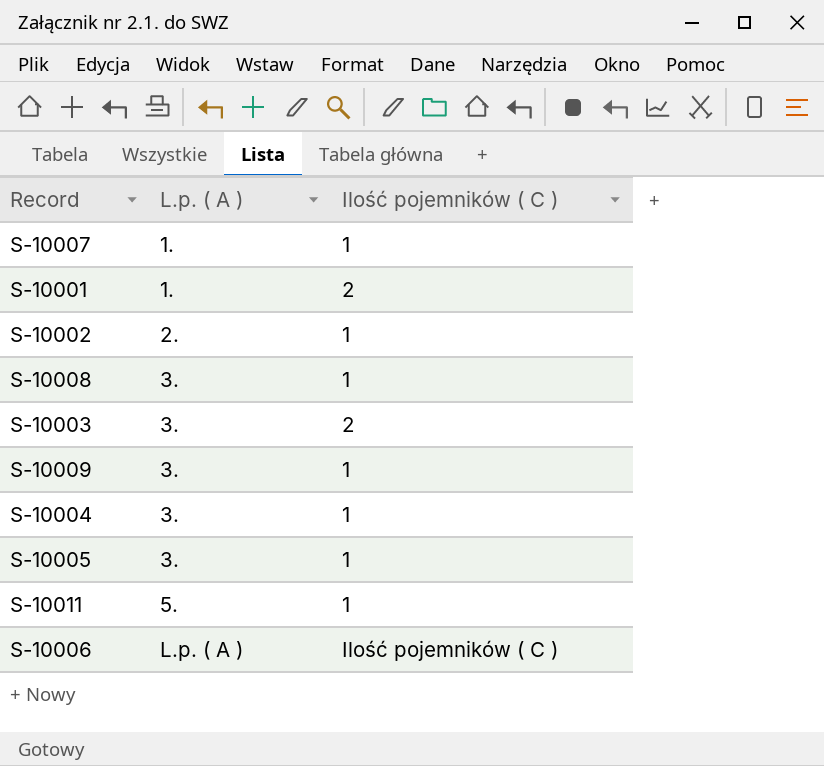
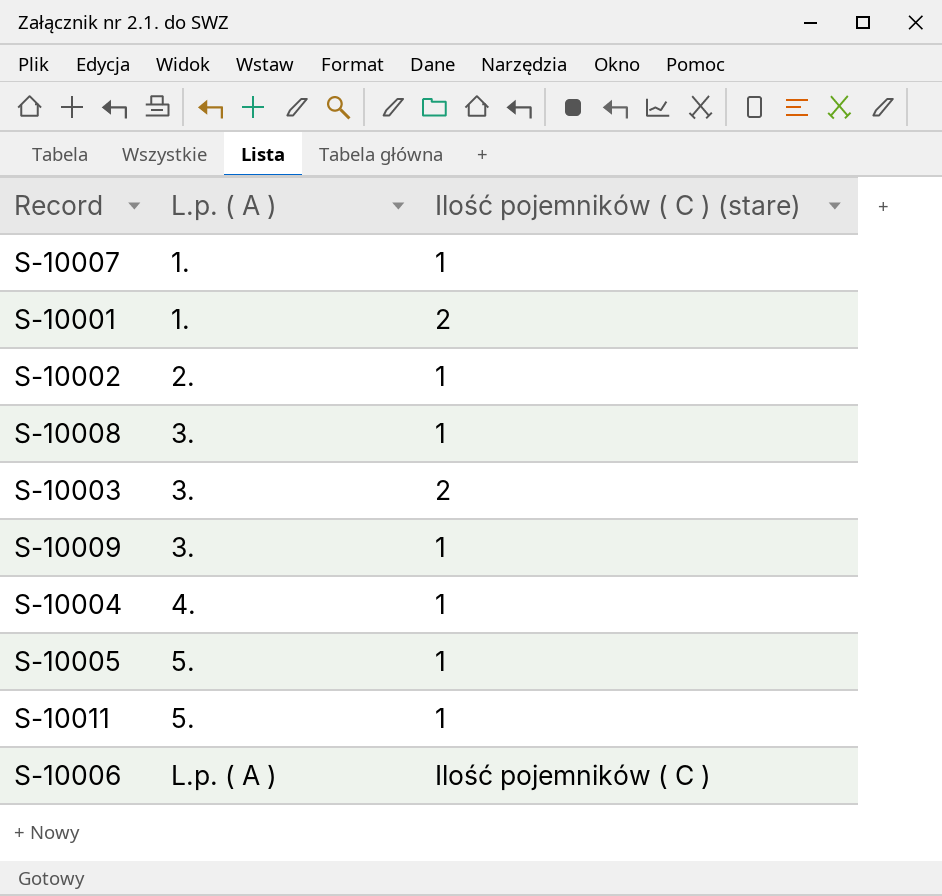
column name: Ilość pojemników ( C ) -> Ilość pojemników ( C ) (stare)
S-10004 | L.p. ( A ): 3. -> 4.
S-10005 | L.p. ( A ): 3. -> 5.

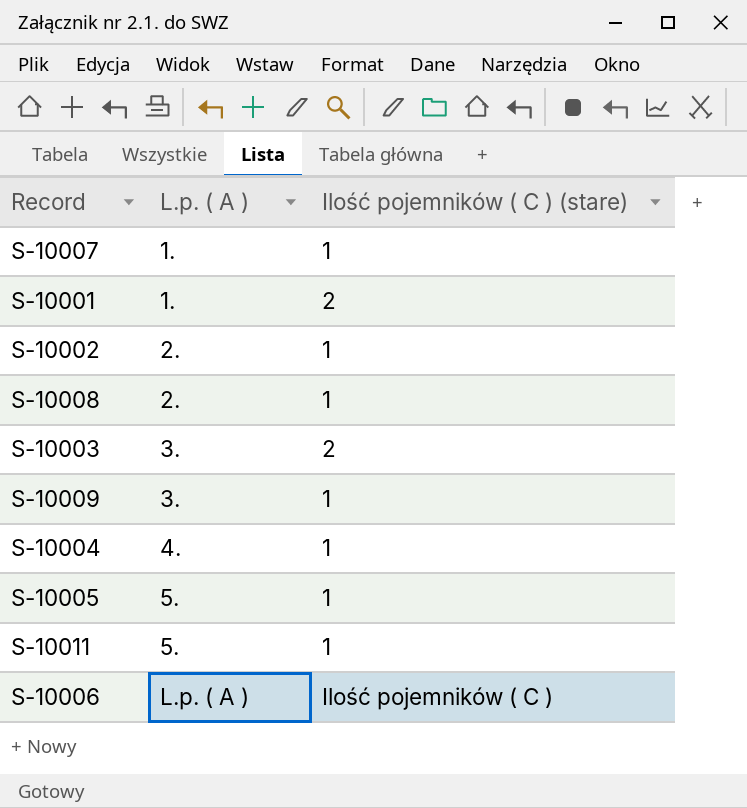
S-10008 | L.p. ( A ): 3. -> 2.

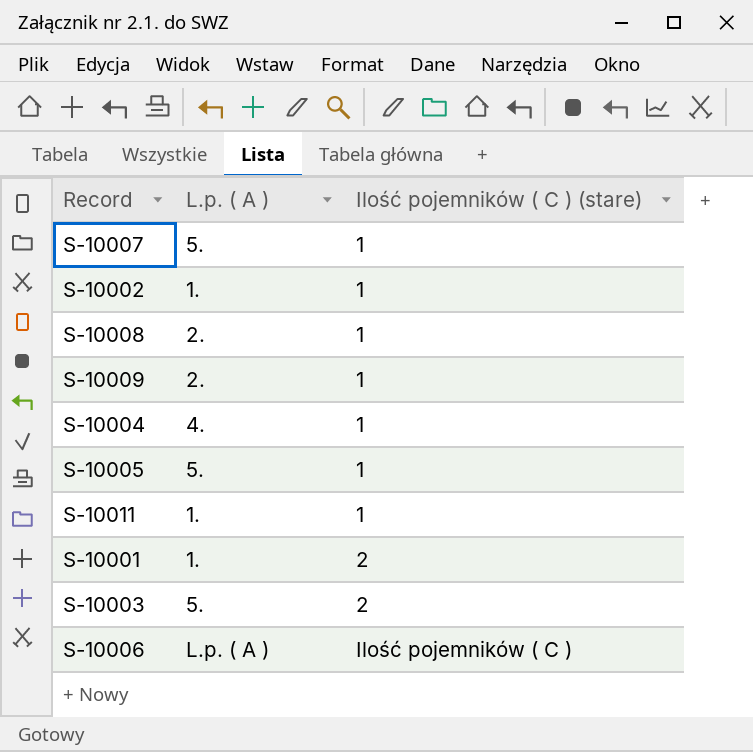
row order: L.p. ( A ) ascending -> Ilość pojemników ( C ) (stare) ascending
S-10007 | L.p. ( A ): 1. -> 5.
S-10002 | L.p. ( A ): 2. -> 1.
S-10009 | L.p. ( A ): 3. -> 2.
S-10011 | L.p. ( A ): 5. -> 1.
S-10003 | L.p. ( A ): 3. -> 5.

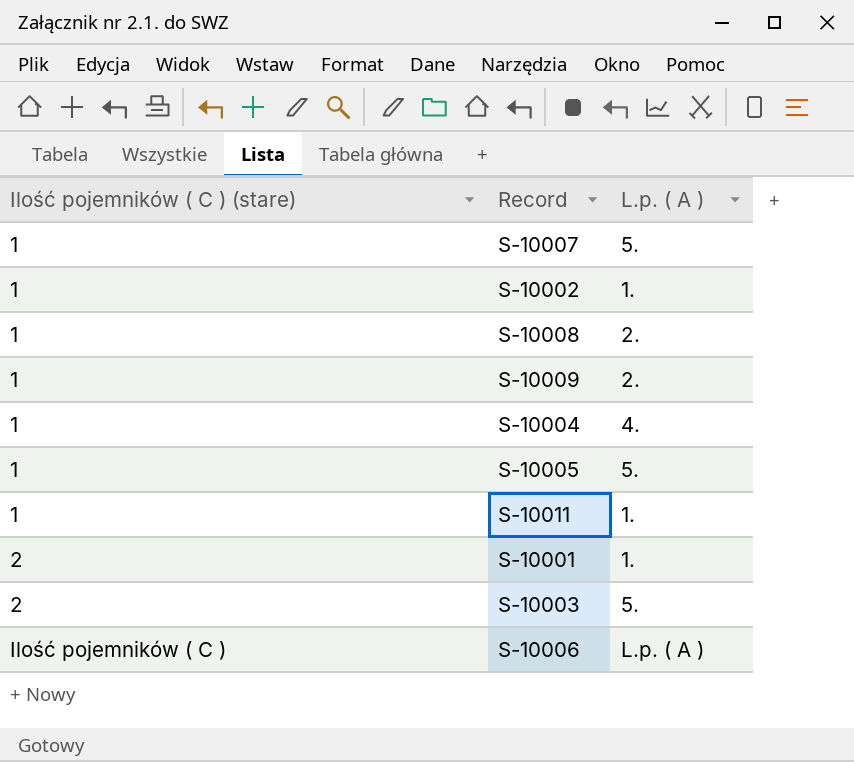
column Ilość pojemników ( C ) (stare) | position: 3 -> 1

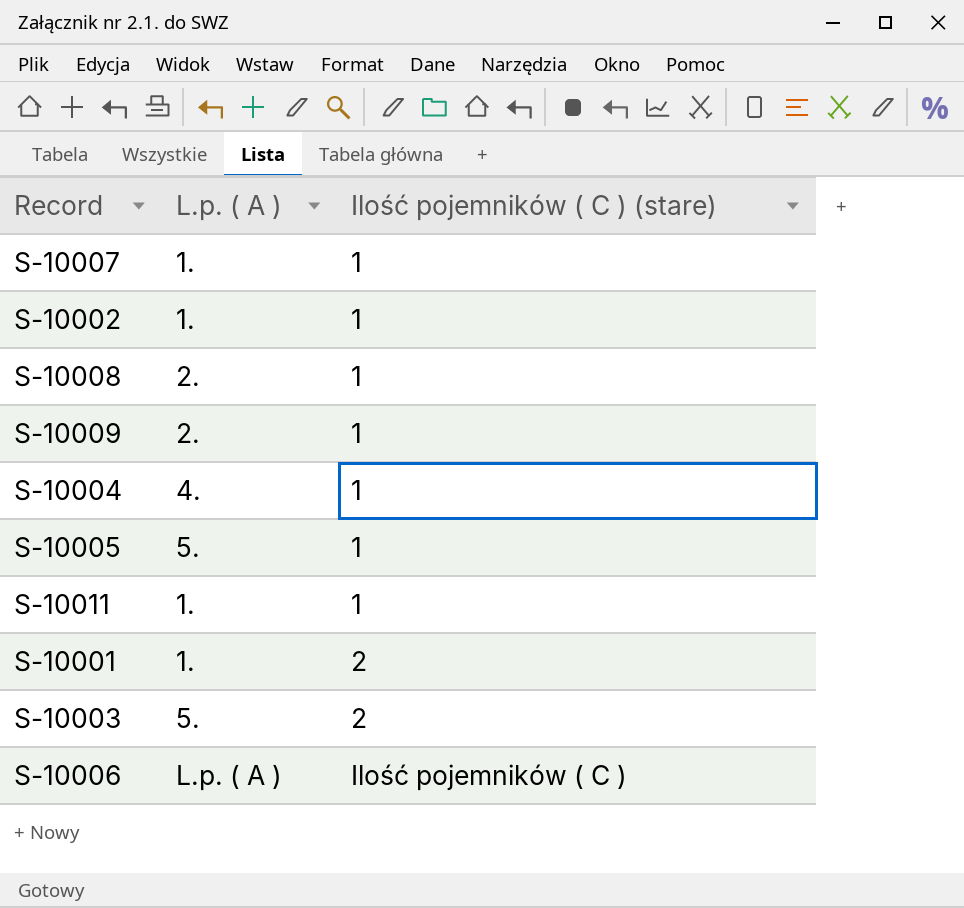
column Ilość pojemników ( C ) (stare) | position: 1 -> 3
S-10007 | L.p. ( A ): 5. -> 1.

